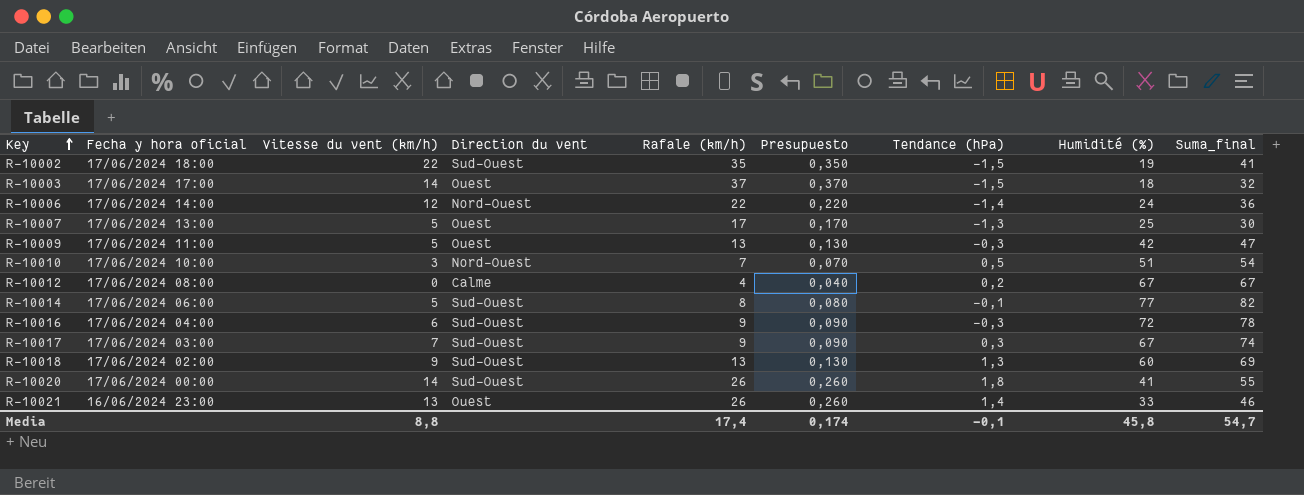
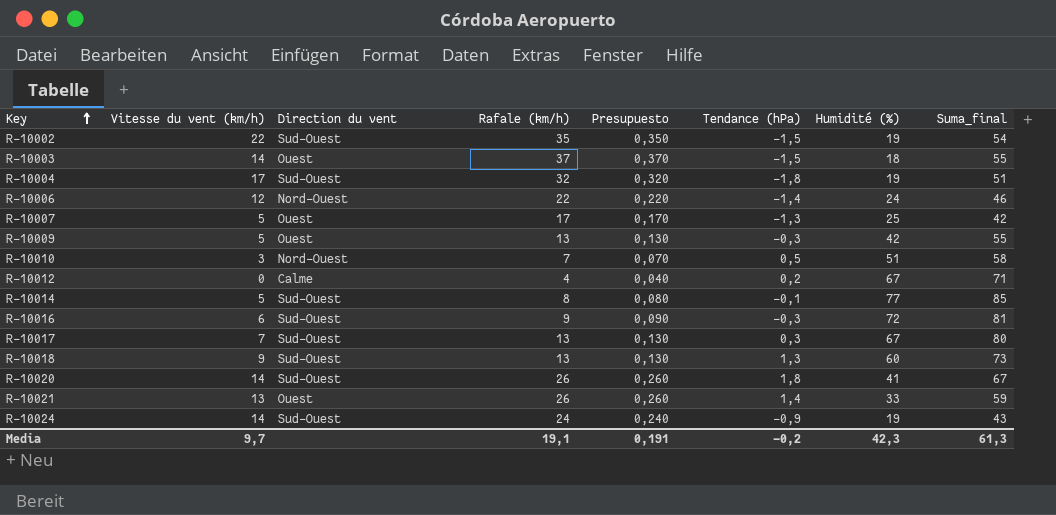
column Fecha y hora oficial | position: 2 -> none
column Suma_final | formula: [Vitesse du vent (km/h)] + [Humidité (%)] -> [Rafale (km/h)] + [Humidité (%)]
row R-10004: none -> 17 | Sud-Ouest | 32 | 0,320 | -1,8 | 19 | 51
R-10017 | Rafale (km/h): 9 -> 13
R-10017 | Presupuesto: 0,090 -> 0,130
row R-10024: none -> 14 | Sud-Ouest | 24 | 0,240 | -0,9 | 19 | 43
Media | Vitesse du vent (km/h): 8,8 -> 9,7
Media | Rafale (km/h): 17,4 -> 19,1
Media | Presupuesto: 0,174 -> 0,191
Media | Tendance (hPa): -0,1 -> -0,2
Media | Humidité (%): 45,8 -> 42,3
Media | Suma_final: 54,7 -> 61,3

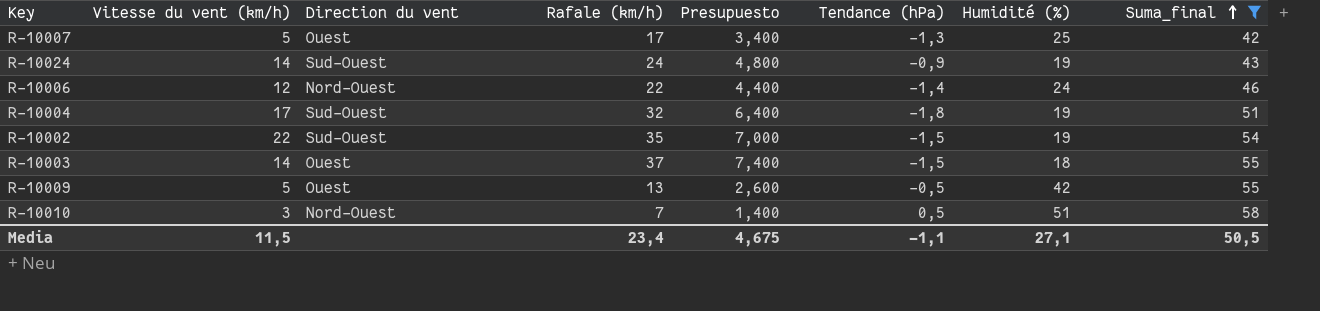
filter: none -> Suma_final <= 58
row order: Key ascending -> Suma_final ascending
column Presupuesto | formula: [Rafale (km/h)] * 0,01 -> [Rafale (km/h)] * 0,2
R-10009 | Tendance (hPa): -0,3 -> -0,5
Media | Vitesse du vent (km/h): 9,7 -> 11,5
Media | Rafale (km/h): 19,1 -> 23,4
Media | Presupuesto: 0,191 -> 4,675
Media | Tendance (hPa): -0,2 -> -1,1
Media | Humidité (%): 42,3 -> 27,1
Media | Suma_final: 61,3 -> 50,5

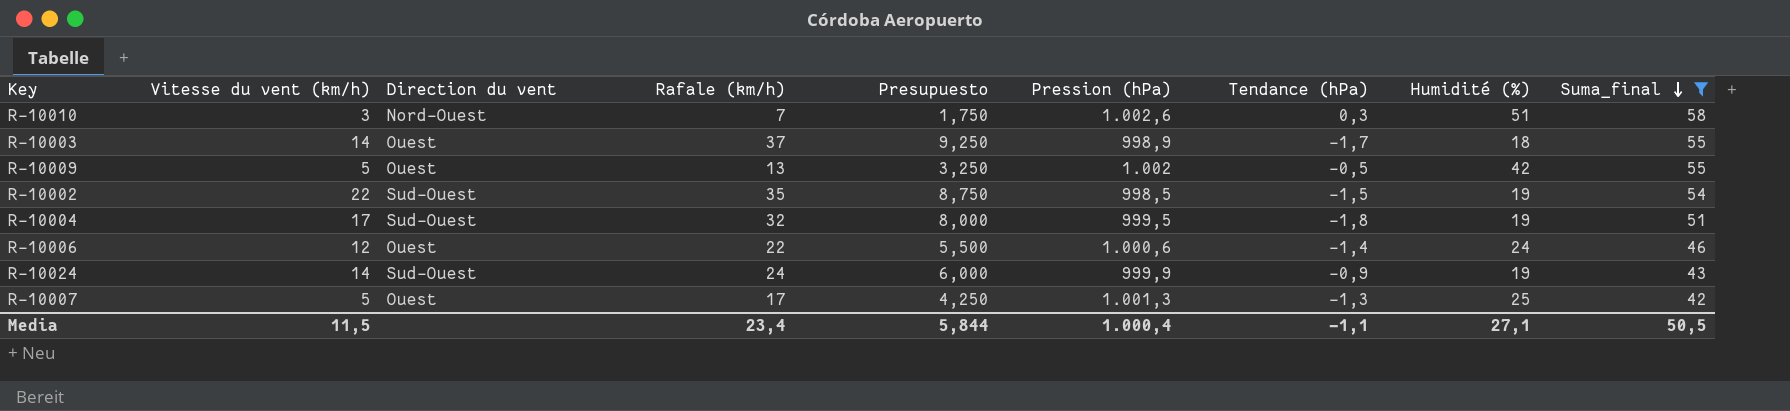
row order: Suma_final ascending -> Suma_final descending
column Presupuesto | formula: [Rafale (km/h)] * 0,2 -> [Rafale (km/h)] * 0,25
column Pression (hPa) | position: none -> 6
R-10010 | Tendance (hPa): 0,5 -> 0,3
R-10003 | Tendance (hPa): -1,5 -> -1,7
R-10006 | Direction du vent: Nord-Ouest -> Ouest
Media | Presupuesto: 4,675 -> 5,844

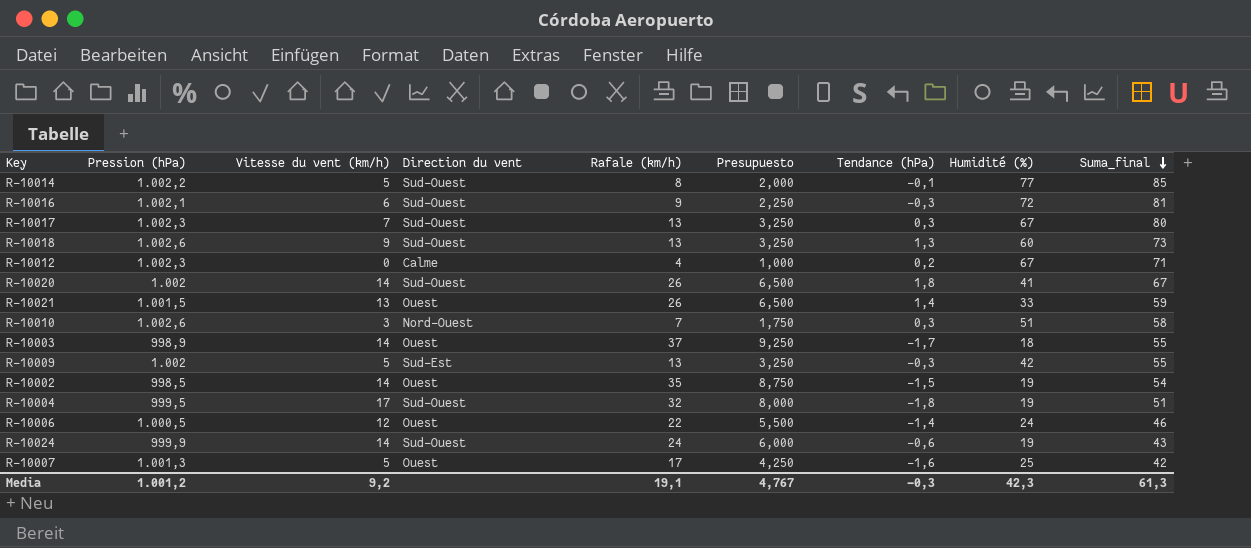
filter: Suma_final <= 58 -> none
column Pression (hPa) | position: 6 -> 2
R-10009 | Direction du vent: Ouest -> Sud-Est
R-10009 | Tendance (hPa): -0,5 -> -0,3
R-10002 | Vitesse du vent (km/h): 22 -> 14
R-10002 | Direction du vent: Sud-Ouest -> Ouest
R-10006 | Pression (hPa): 1.000,6 -> 1.000,5
R-10024 | Tendance (hPa): -0,9 -> -0,6
R-10007 | Tendance (hPa): -1,3 -> -1,6
Media | Pression (hPa): 1.000,4 -> 1.001,2
Media | Vitesse du vent (km/h): 11,5 -> 9,2
Media | Rafale (km/h): 23,4 -> 19,1
Media | Presupuesto: 5,844 -> 4,767
Media | Tendance (hPa): -1,1 -> -0,3
Media | Humidité (%): 27,1 -> 42,3
Media | Suma_final: 50,5 -> 61,3

